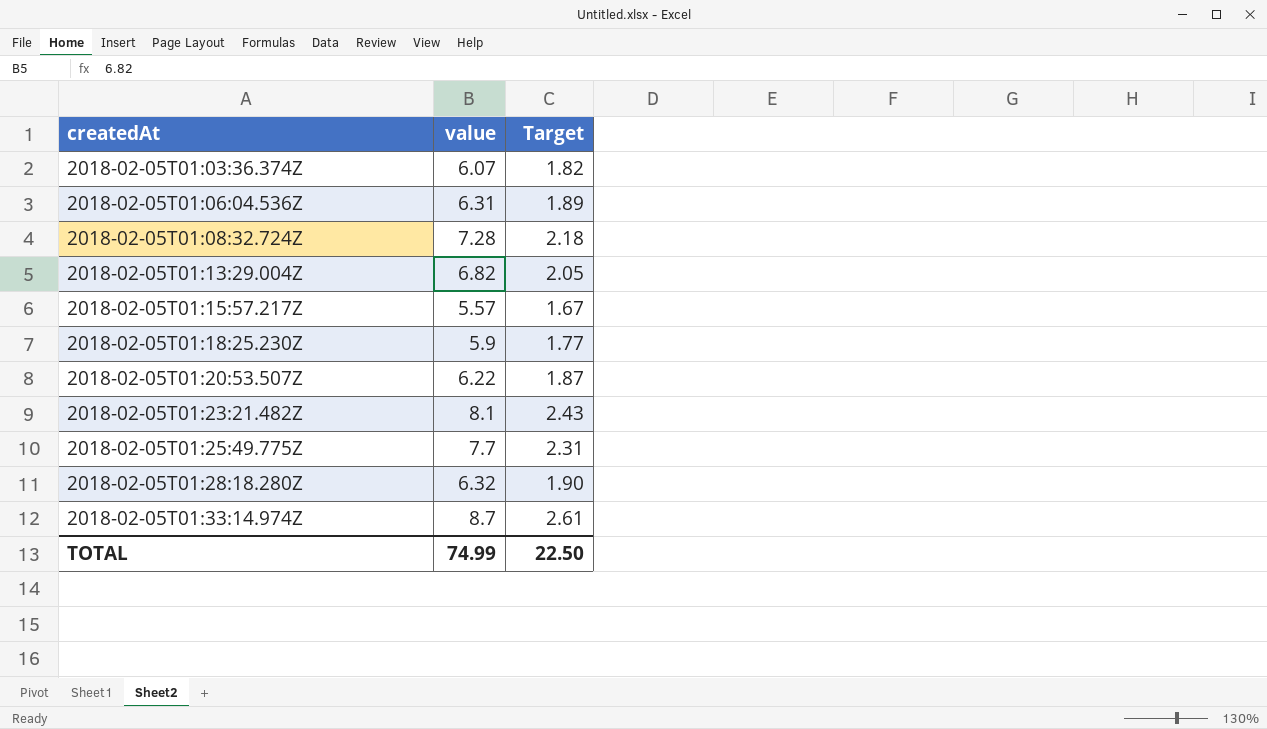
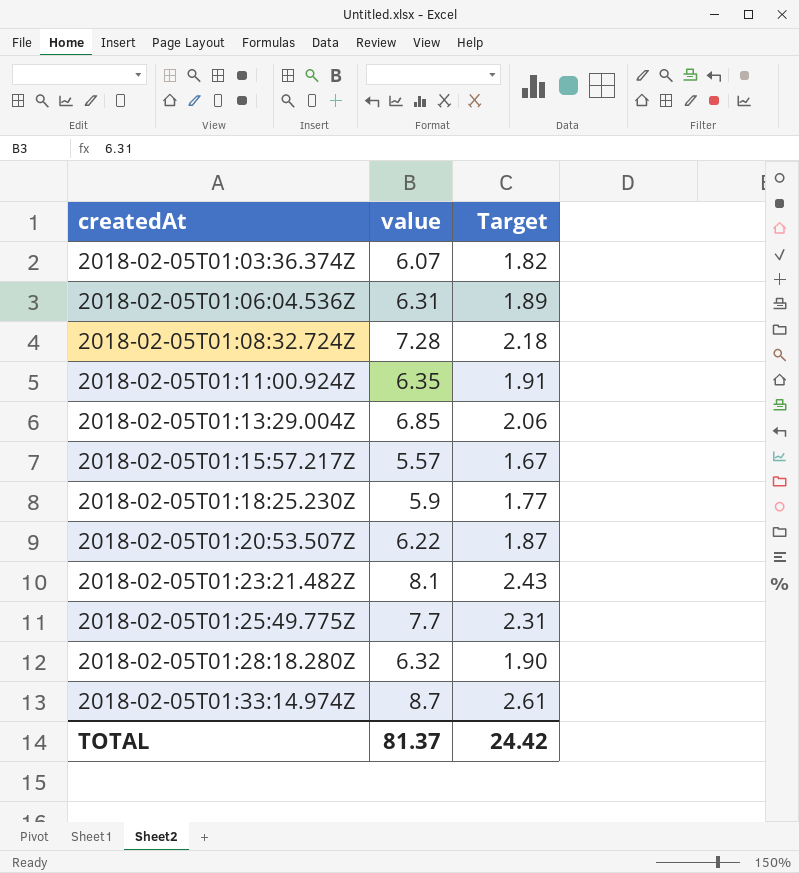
row 2018-02-05T01:11:00.924Z: none -> 6.35 | 1.91
2018-02-05T01:13:29.004Z | value: 6.82 -> 6.85
2018-02-05T01:13:29.004Z | Target: 2.05 -> 2.06
TOTAL | value: 74.99 -> 81.37
TOTAL | Target: 22.50 -> 24.42

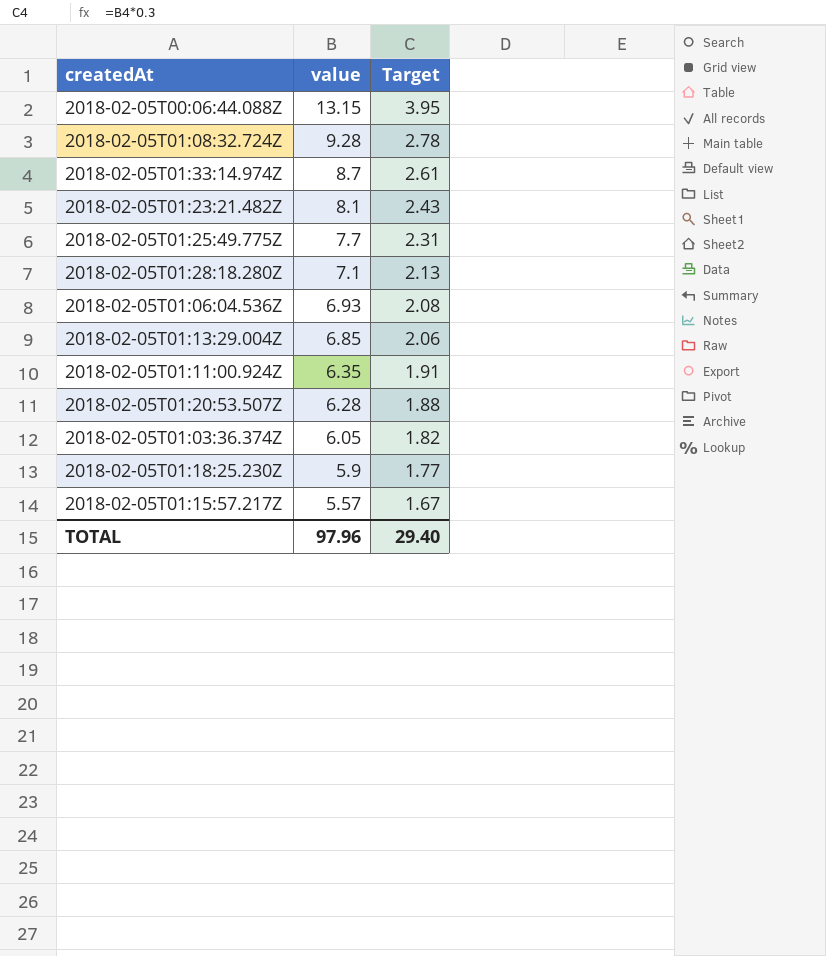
row order: createdAt ascending -> value descending
row 2018-02-05T00:06:44.088Z: none -> 13.15 | 3.95
2018-02-05T01:08:32.724Z | value: 7.28 -> 9.28
2018-02-05T01:08:32.724Z | Target: 2.18 -> 2.78
2018-02-05T01:28:18.280Z | value: 6.32 -> 7.1
2018-02-05T01:28:18.280Z | Target: 1.90 -> 2.13
2018-02-05T01:06:04.536Z | value: 6.31 -> 6.93
2018-02-05T01:06:04.536Z | Target: 1.89 -> 2.08
2018-02-05T01:20:53.507Z | value: 6.22 -> 6.28
2018-02-05T01:20:53.507Z | Target: 1.87 -> 1.88
2018-02-05T01:03:36.374Z | value: 6.07 -> 6.05
TOTAL | value: 81.37 -> 97.96
TOTAL | Target: 24.42 -> 29.40

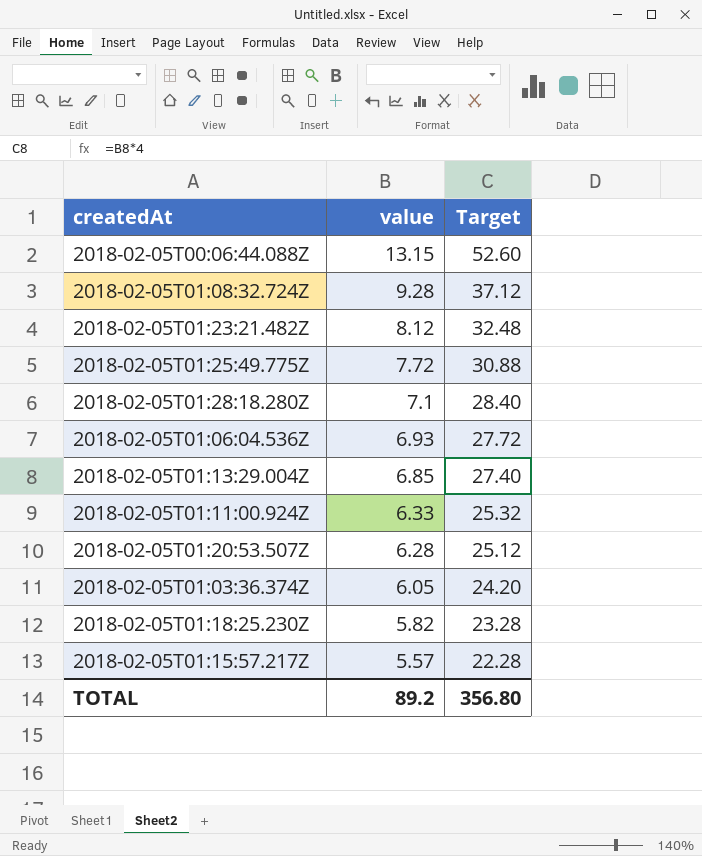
column Target | formula: [value] * 0.3 -> [value] * 4
row 2018-02-05T01:33:14.974Z: 8.7 | 2.61 -> none
2018-02-05T01:23:21.482Z | value: 8.1 -> 8.12
2018-02-05T01:25:49.775Z | value: 7.7 -> 7.72
2018-02-05T01:11:00.924Z | value: 6.35 -> 6.33
2018-02-05T01:18:25.230Z | value: 5.9 -> 5.82
TOTAL | value: 97.96 -> 89.2
TOTAL | Target: 29.40 -> 356.80

